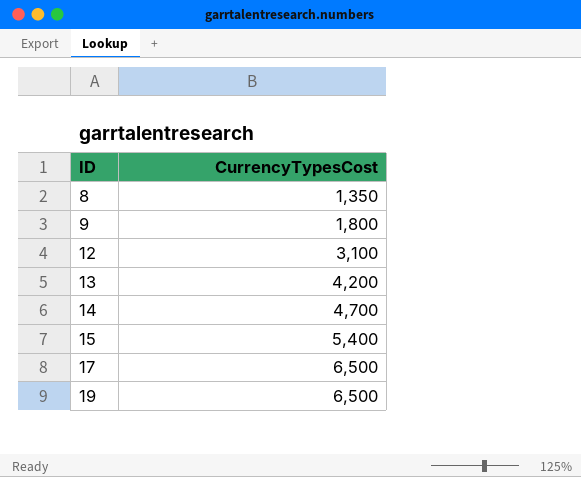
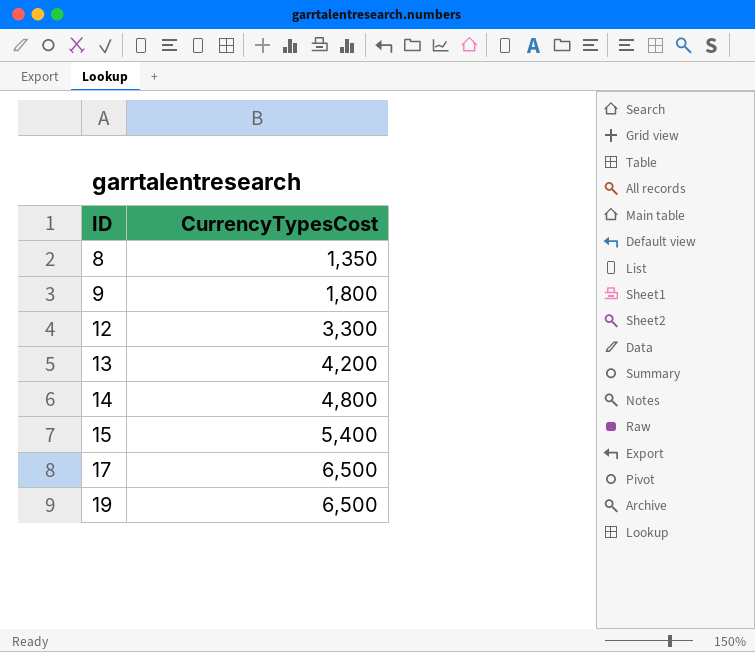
12 | CurrencyTypesCost: 3,100 -> 3,300
14 | CurrencyTypesCost: 4,700 -> 4,800

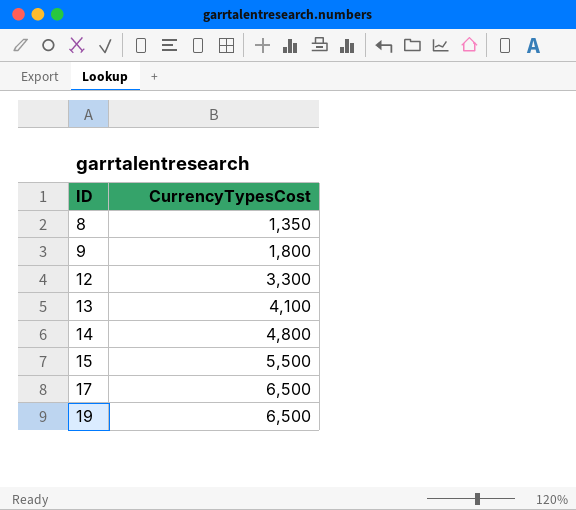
13 | CurrencyTypesCost: 4,200 -> 4,100
15 | CurrencyTypesCost: 5,400 -> 5,500

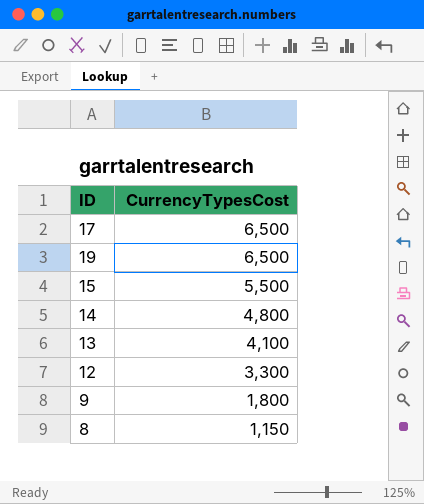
row order: ID ascending -> CurrencyTypesCost descending
8 | CurrencyTypesCost: 1,350 -> 1,150

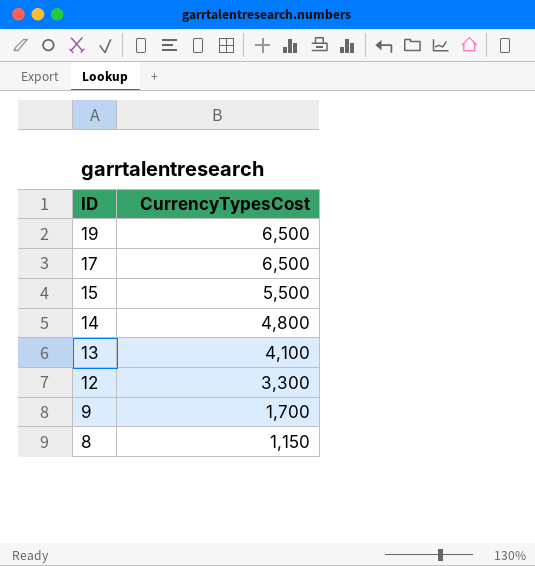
row order: CurrencyTypesCost descending -> ID descending
9 | CurrencyTypesCost: 1,800 -> 1,700

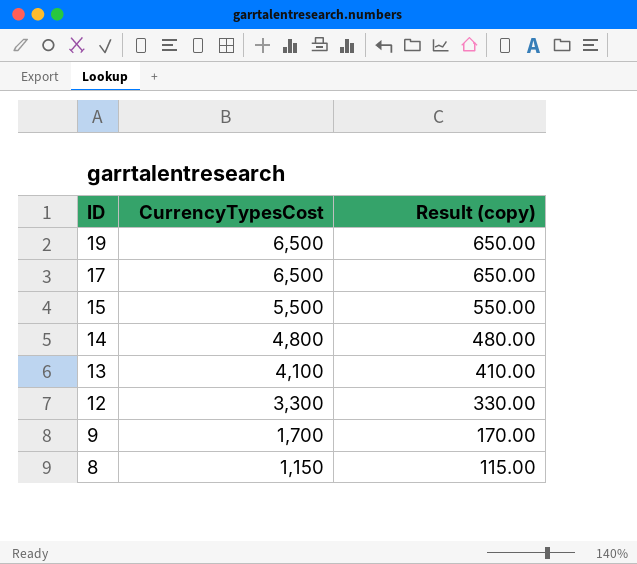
column Result (copy) | formula: none -> [CurrencyTypesCost] * 0.1

